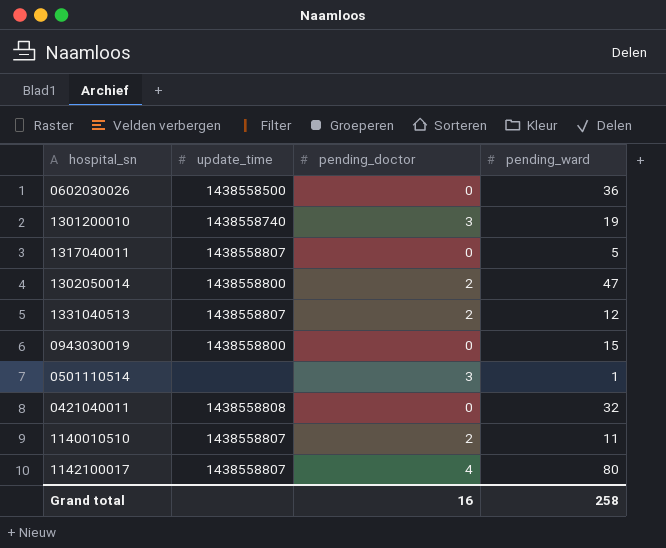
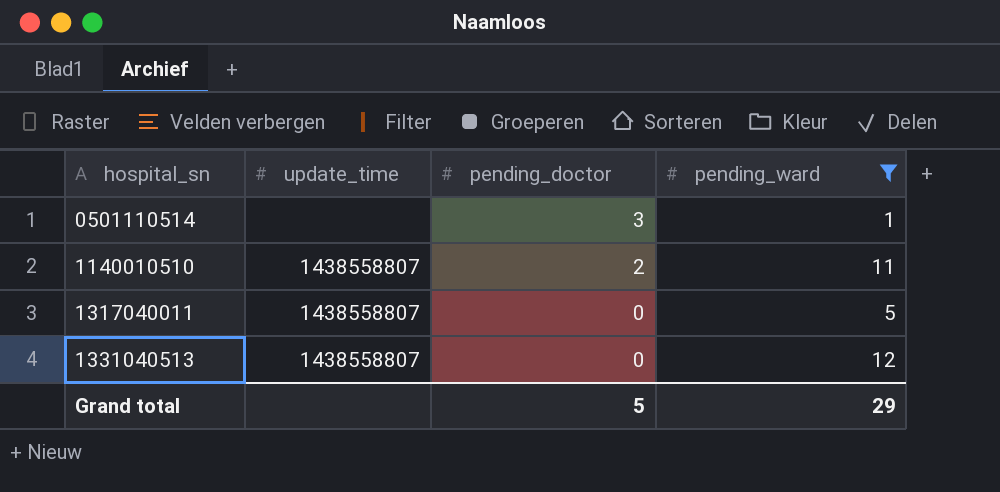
filter: none -> pending_ward <= 12
row order: none -> hospital_sn ascending
1331040513 | pending_doctor: 2 -> 0
Grand total | pending_doctor: 16 -> 5
Grand total | pending_ward: 258 -> 29

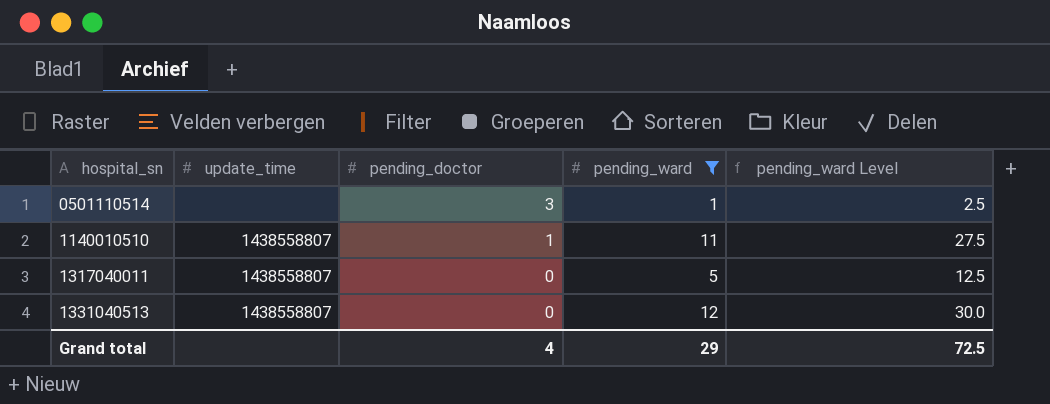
column pending_ward Level | formula: none -> [pending_ward] * 2.5
1140010510 | pending_doctor: 2 -> 1
Grand total | pending_doctor: 5 -> 4

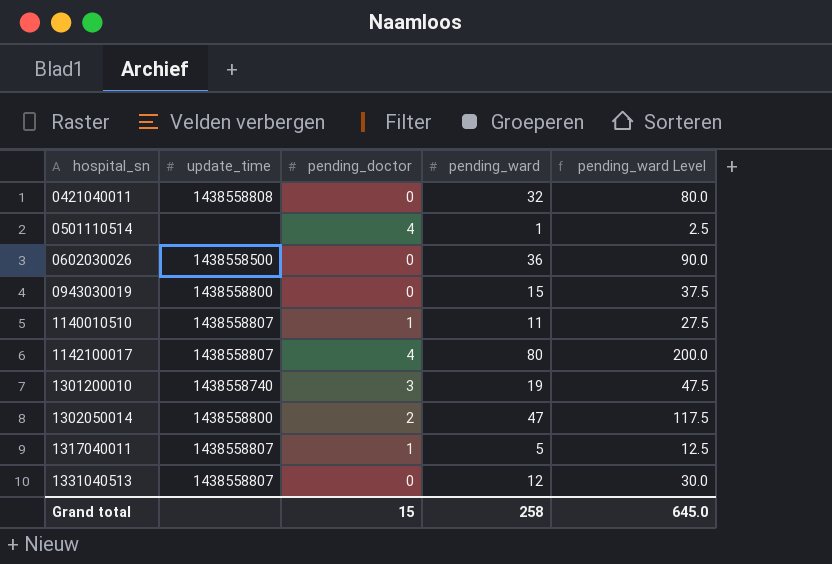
filter: pending_ward <= 12 -> none
0501110514 | pending_doctor: 3 -> 4
1317040011 | pending_doctor: 0 -> 1
Grand total | pending_doctor: 4 -> 15
Grand total | pending_ward: 29 -> 258
Grand total | pending_ward Level: 72.5 -> 645.0

